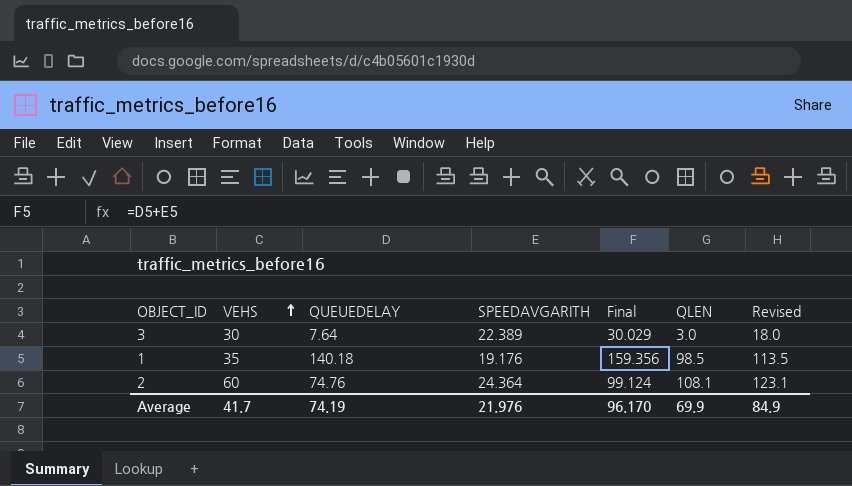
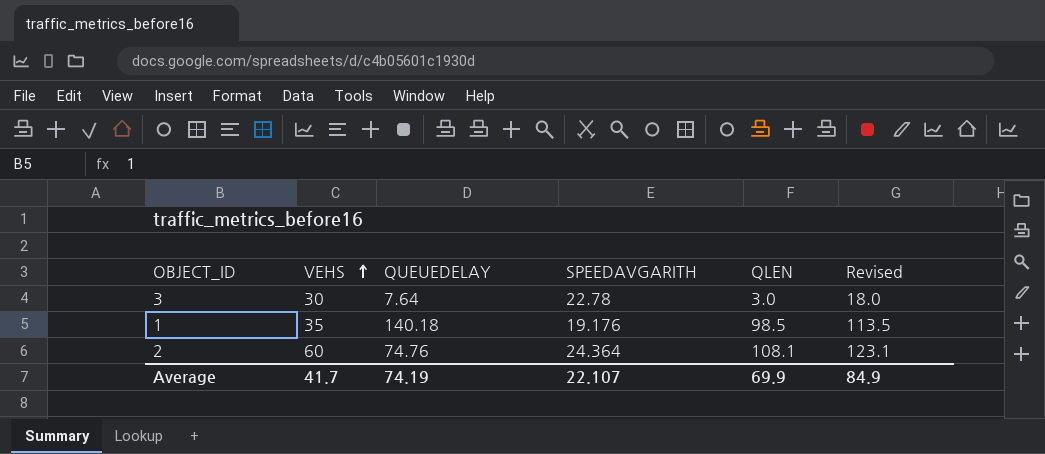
column Final | formula: [QUEUEDELAY] + [SPEEDAVGARITH] -> none
3 | SPEEDAVGARITH: 22.389 -> 22.78
Average | SPEEDAVGARITH: 21.976 -> 22.107

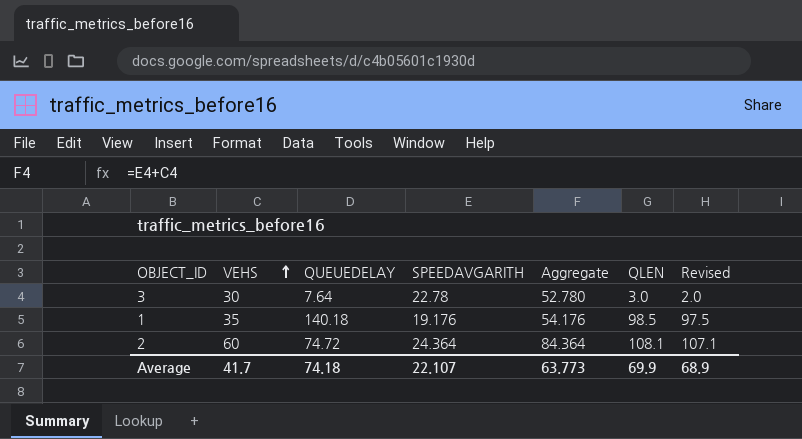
column Aggregate | formula: none -> [VEHS] + [SPEEDAVGARITH]
column Revised | formula: [QLEN] + 15 -> [QLEN] - 1
2 | QUEUEDELAY: 74.76 -> 74.72
Average | QUEUEDELAY: 74.19 -> 74.18
Average | Revised: 84.9 -> 68.9

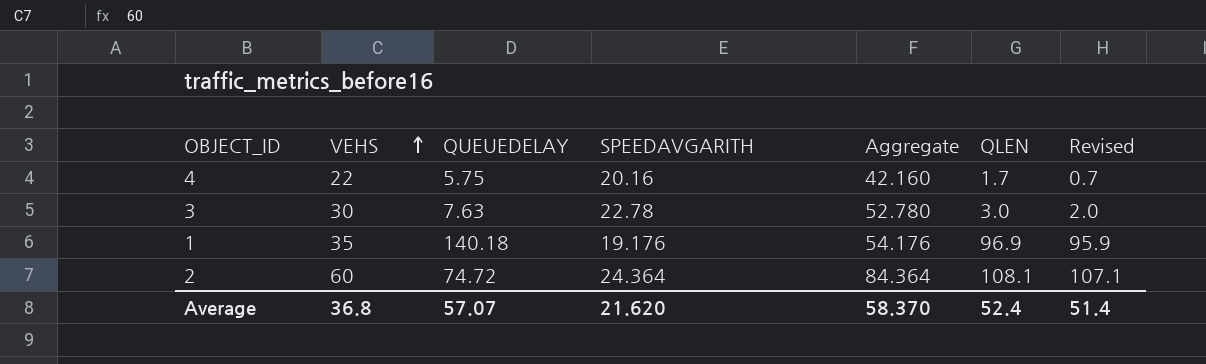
row 4: none -> 22 | 5.75 | 20.16 | 42.160 | 1.7 | 0.7
3 | QUEUEDELAY: 7.64 -> 7.63
1 | QLEN: 98.5 -> 96.9
1 | Revised: 97.5 -> 95.9
Average | VEHS: 41.7 -> 36.8
Average | QUEUEDELAY: 74.18 -> 57.07
Average | SPEEDAVGARITH: 22.107 -> 21.620
Average | Aggregate: 63.773 -> 58.370
Average | QLEN: 69.9 -> 52.4
Average | Revised: 68.9 -> 51.4

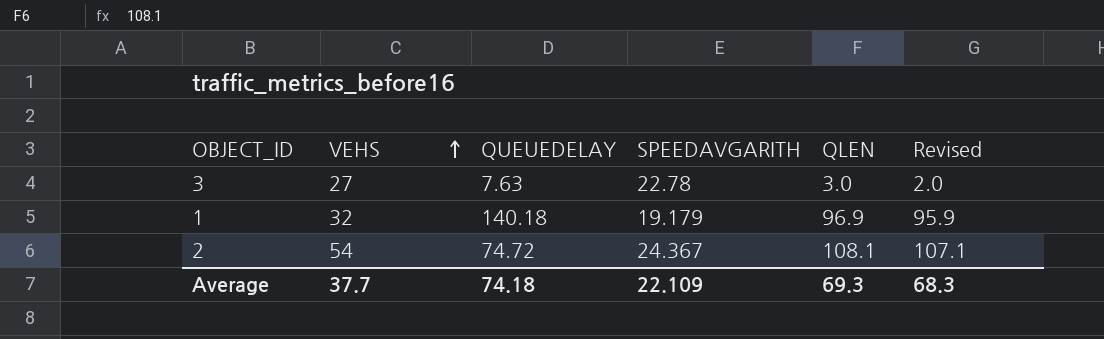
column Aggregate | formula: [VEHS] + [SPEEDAVGARITH] -> none
row 4: 22 | 5.75 | 20.16 | 42.160 | 1.7 | 0.7 -> none
3 | VEHS: 30 -> 27
1 | VEHS: 35 -> 32
1 | SPEEDAVGARITH: 19.176 -> 19.179
2 | VEHS: 60 -> 54
2 | SPEEDAVGARITH: 24.364 -> 24.367
Average | VEHS: 36.8 -> 37.7
Average | QUEUEDELAY: 57.07 -> 74.18
Average | SPEEDAVGARITH: 21.620 -> 22.109
Average | QLEN: 52.4 -> 69.3
Average | Revised: 51.4 -> 68.3

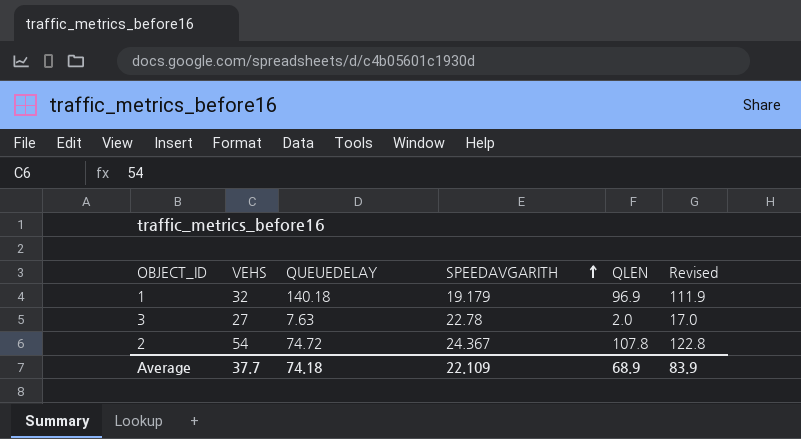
row order: VEHS ascending -> SPEEDAVGARITH ascending
column Revised | formula: [QLEN] - 1 -> [QLEN] + 15
3 | QLEN: 3.0 -> 2.0
2 | QLEN: 108.1 -> 107.8
Average | QLEN: 69.3 -> 68.9
Average | Revised: 68.3 -> 83.9

